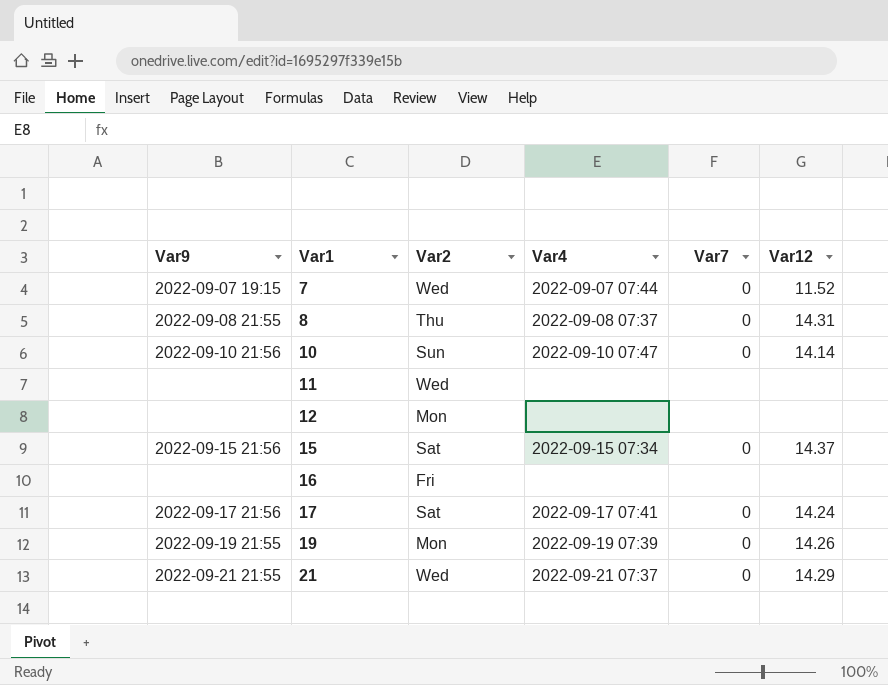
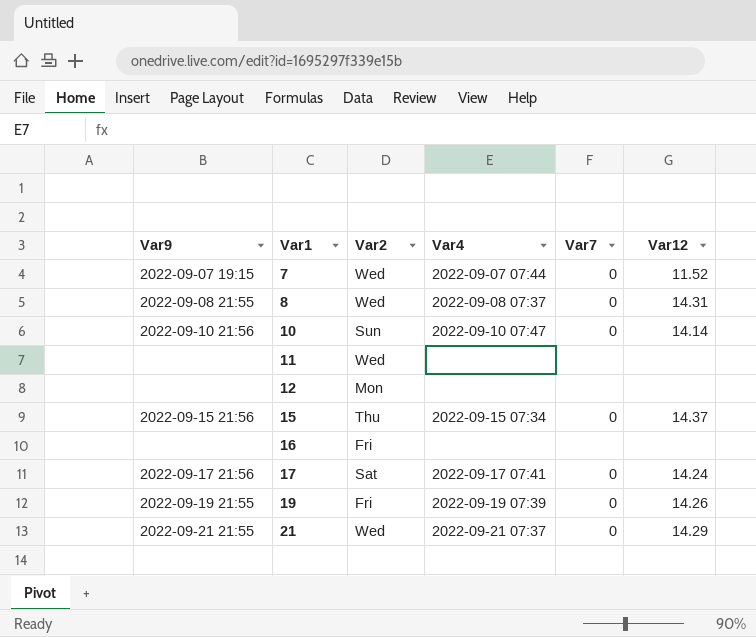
8 | Var2: Thu -> Wed
15 | Var2: Sat -> Thu
19 | Var2: Mon -> Fri

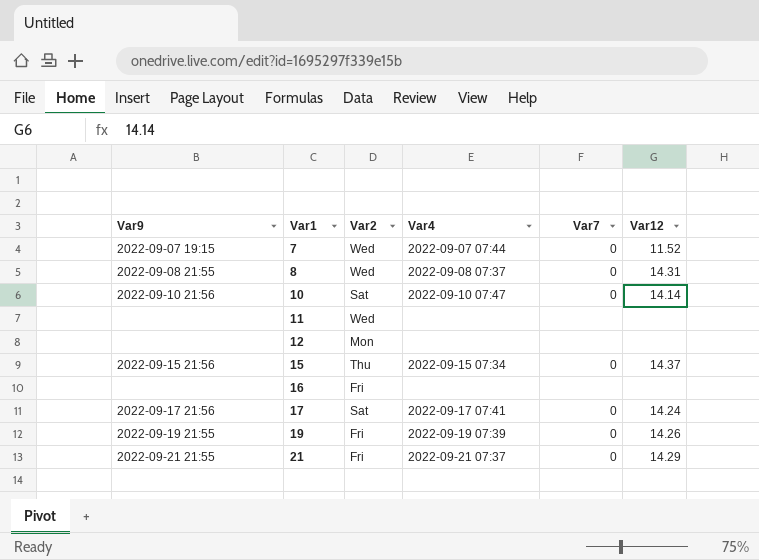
10 | Var2: Sun -> Sat
21 | Var2: Wed -> Fri

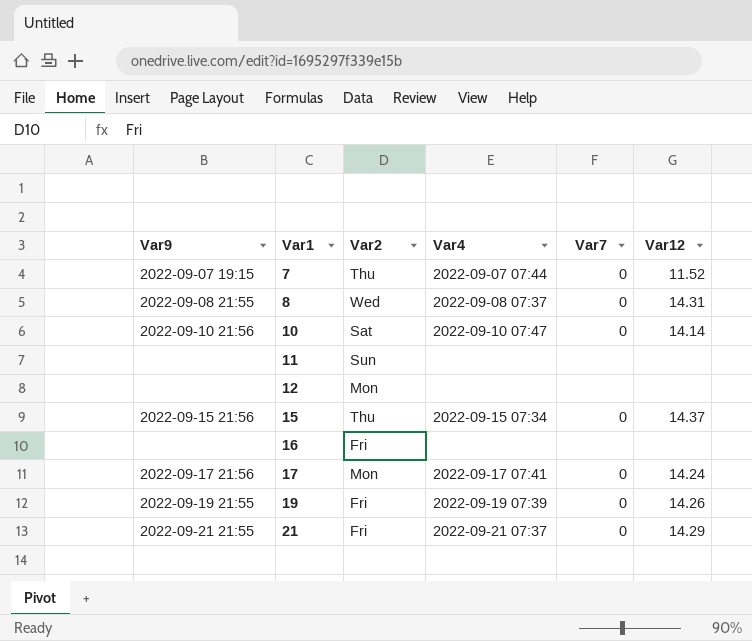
7 | Var2: Wed -> Thu
11 | Var2: Wed -> Sun
17 | Var2: Sat -> Mon

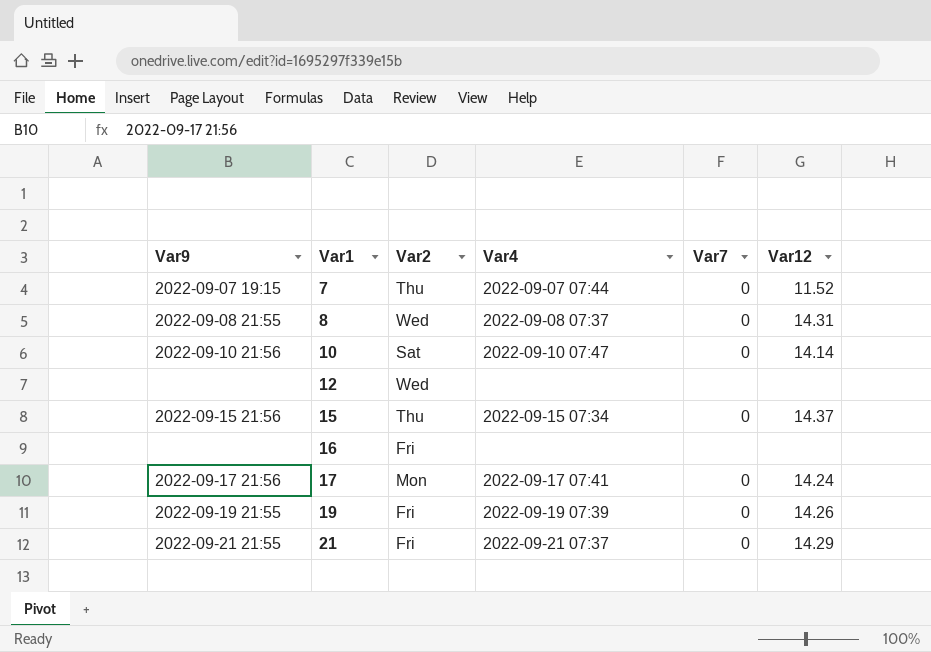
row 11: none | Sun | none | none | none -> none
12 | Var2: Mon -> Wed

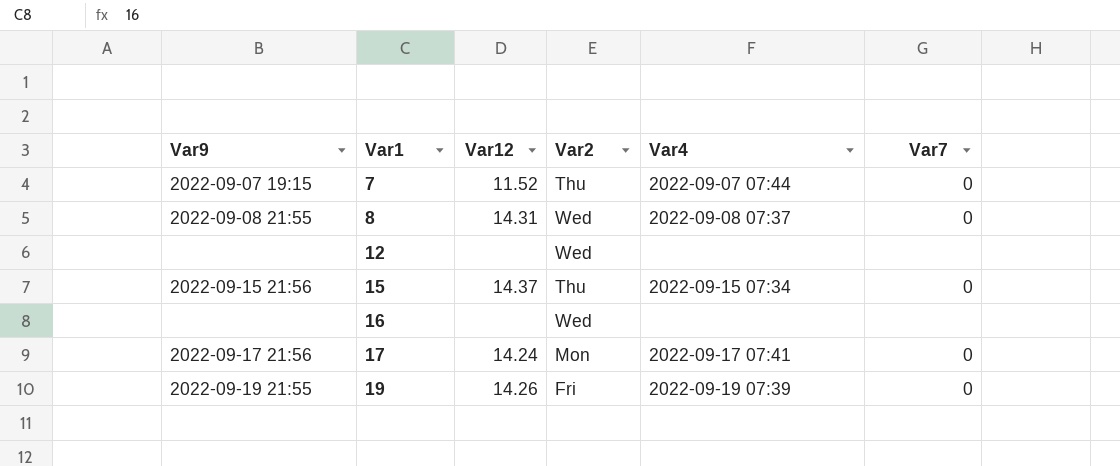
column Var12 | position: 6 -> 3
row 10: 2022-09-10 21:56 | Sat | 2022-09-10 07:47 | 0 | 14.14 -> none
row 21: 2022-09-21 21:55 | Fri | 2022-09-21 07:37 | 0 | 14.29 -> none
16 | Var2: Fri -> Wed

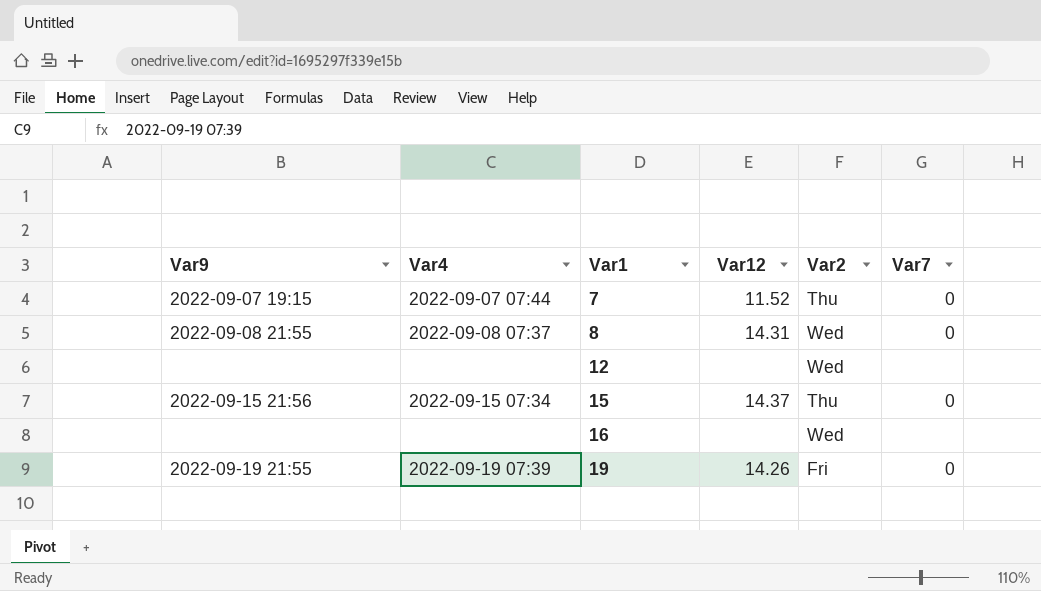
column Var4 | position: 5 -> 2
row 17: 2022-09-17 21:56 | 14.24 | Mon | 2022-09-17 07:41 | 0 -> none

